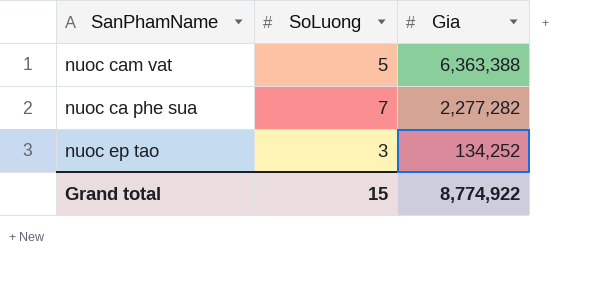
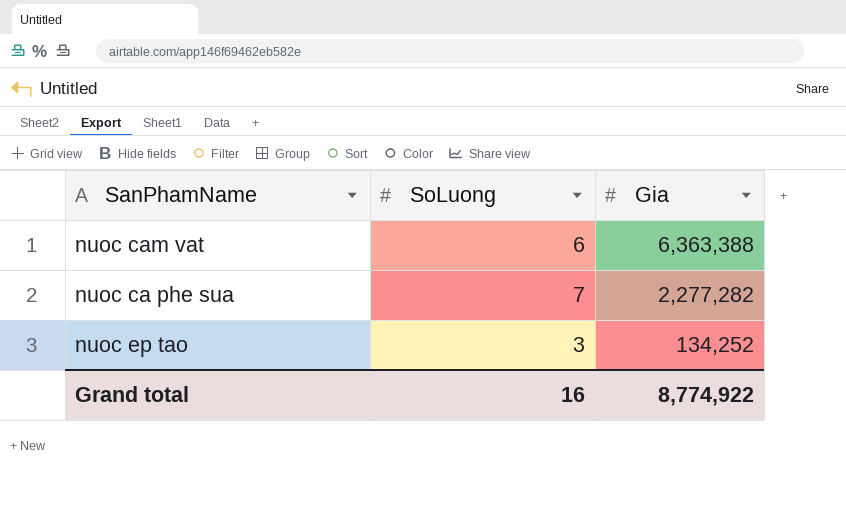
nuoc cam vat | SoLuong: 5 -> 6
Grand total | SoLuong: 15 -> 16

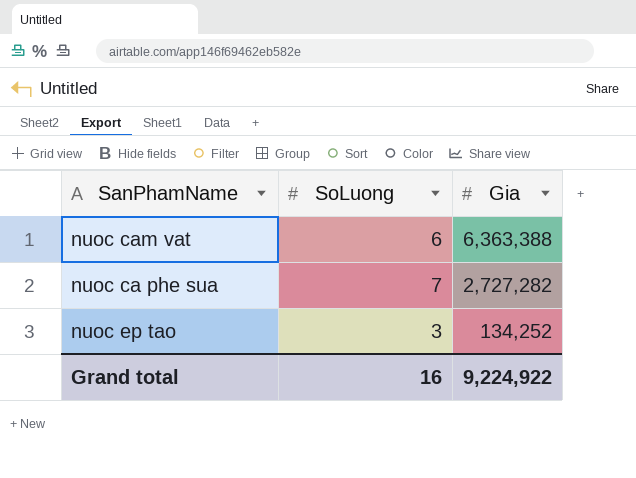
nuoc ca phe sua | Gia: 2,277,282 -> 2,727,282
Grand total | Gia: 8,774,922 -> 9,224,922

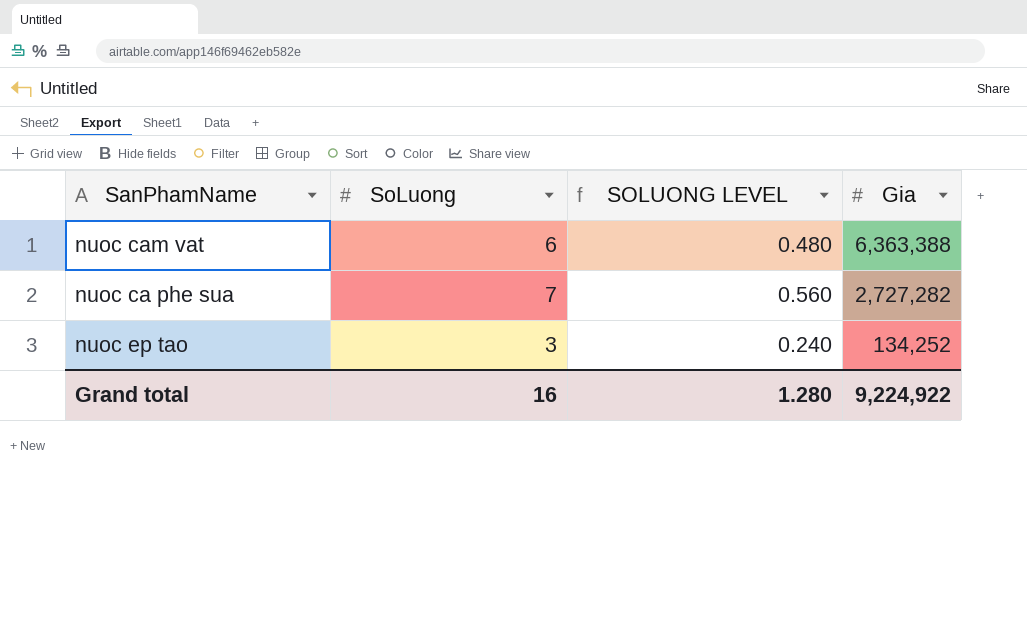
column SOLUONG LEVEL | formula: none -> [SoLuong] * 0.08

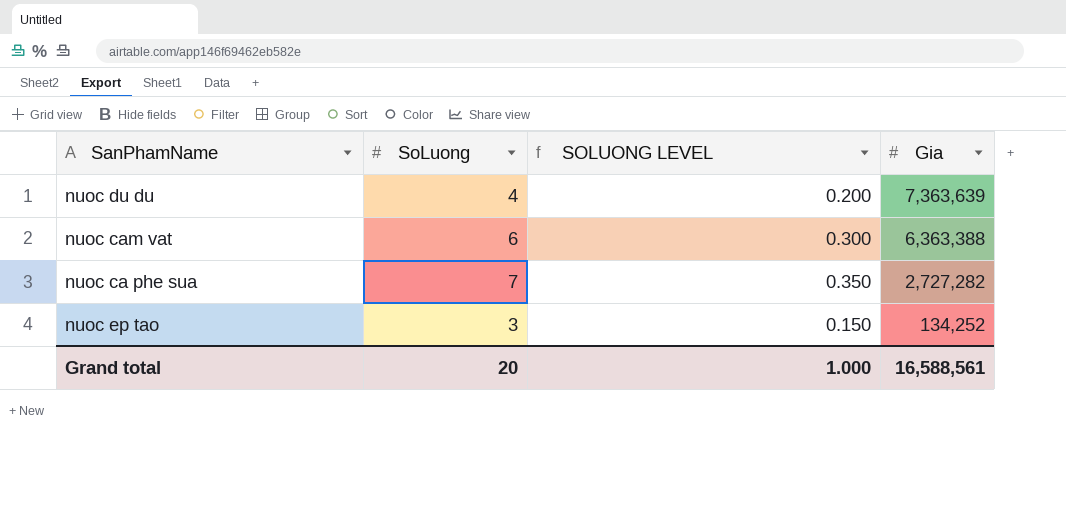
column SOLUONG LEVEL | formula: [SoLuong] * 0.08 -> [SoLuong] * 0.05
row nuoc du du: none -> 4 | 0.200 | 7,363,639
Grand total | SoLuong: 16 -> 20
Grand total | SOLUONG LEVEL: 1.280 -> 1.000
Grand total | Gia: 9,224,922 -> 16,588,561

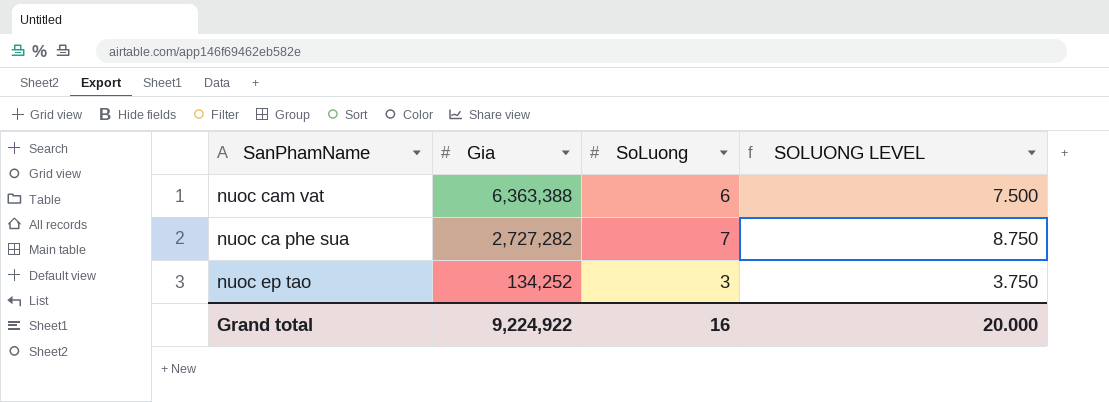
column Gia | position: 4 -> 2
column SOLUONG LEVEL | formula: [SoLuong] * 0.05 -> [SoLuong] * 1.25
row nuoc du du: 4 | 0.200 | 7,363,639 -> none
Grand total | Gia: 16,588,561 -> 9,224,922
Grand total | SoLuong: 20 -> 16
Grand total | SOLUONG LEVEL: 1.000 -> 20.000

